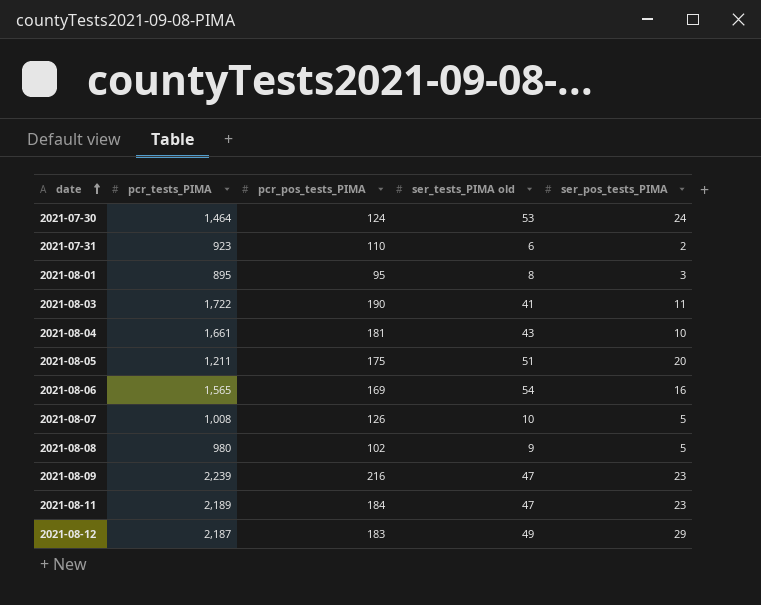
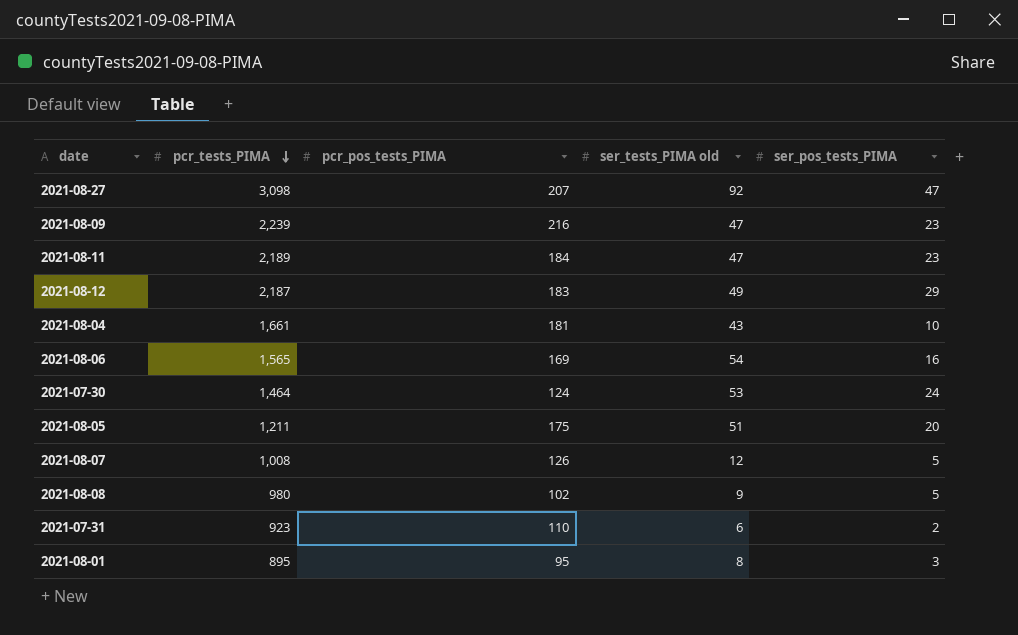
row order: date ascending -> pcr_tests_PIMA descending
row 2021-08-03: 1,722 | 190 | 41 | 11 -> none
row 2021-08-27: none -> 3,098 | 207 | 92 | 47
2021-08-07 | ser_tests_PIMA old: 10 -> 12

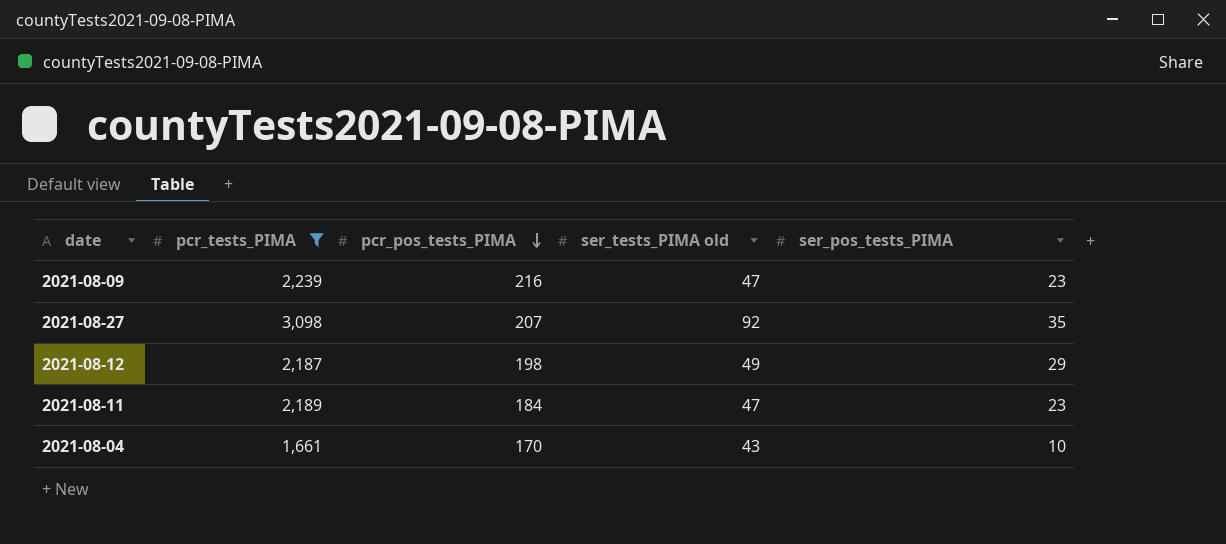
filter: none -> pcr_tests_PIMA >= 1,661
row order: pcr_tests_PIMA descending -> pcr_pos_tests_PIMA descending
2021-08-27 | ser_pos_tests_PIMA: 47 -> 35
2021-08-12 | pcr_pos_tests_PIMA: 183 -> 198
2021-08-04 | pcr_pos_tests_PIMA: 181 -> 170

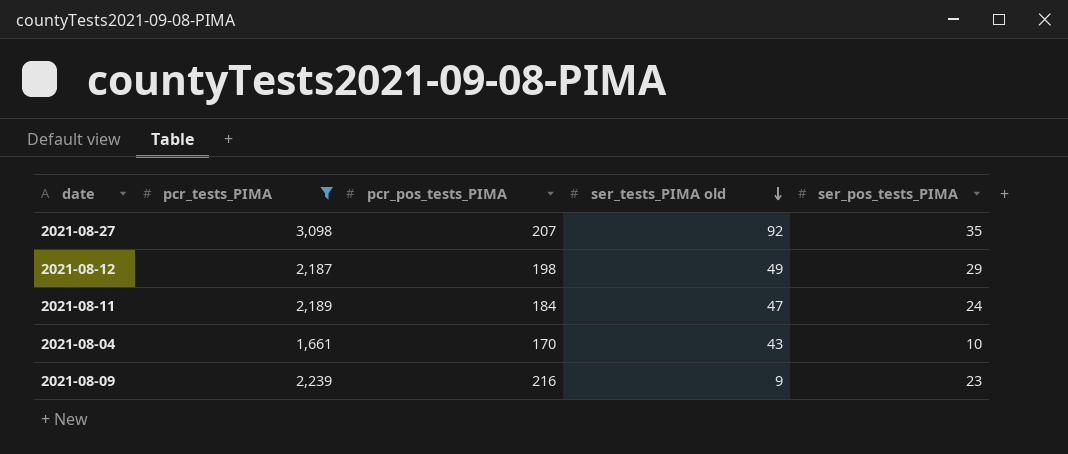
row order: pcr_pos_tests_PIMA descending -> ser_tests_PIMA old descending
2021-08-11 | ser_pos_tests_PIMA: 23 -> 24
2021-08-09 | ser_tests_PIMA old: 47 -> 9

